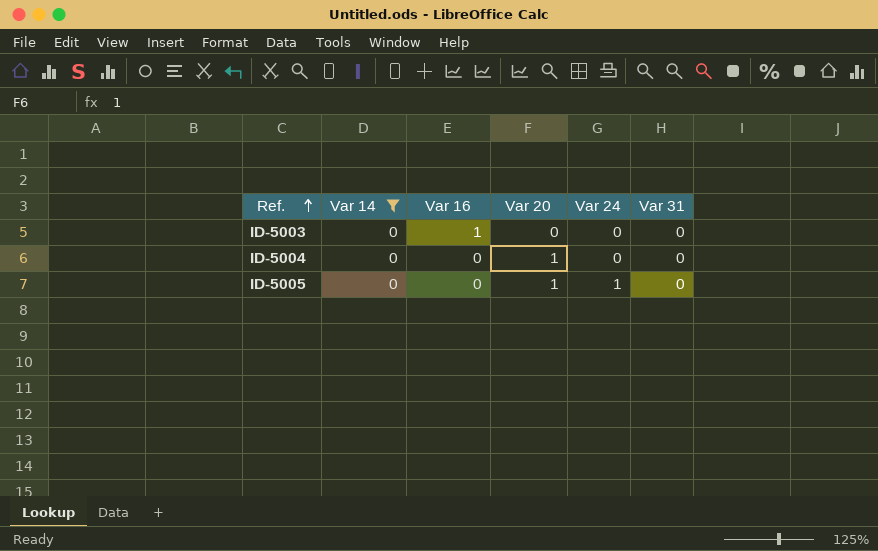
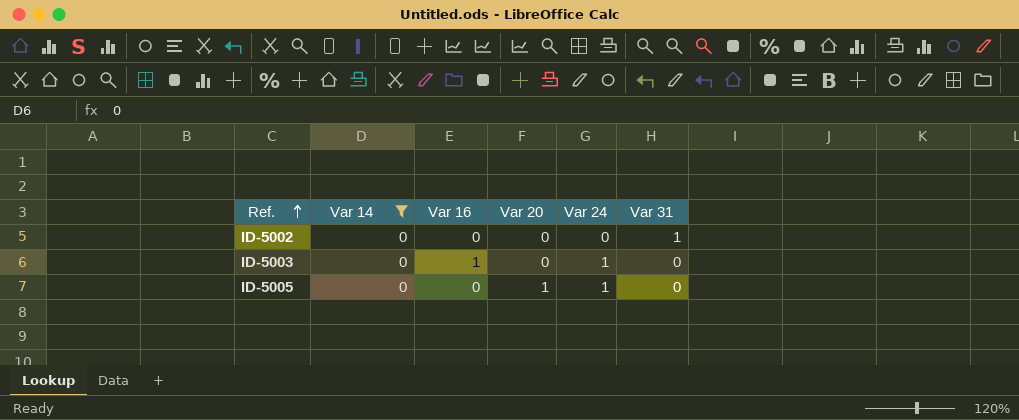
row ID-5004: 0 | 0 | 1 | 0 | 0 -> none
row ID-5002: none -> 0 | 0 | 0 | 0 | 1
ID-5003 | Var 24: 0 -> 1

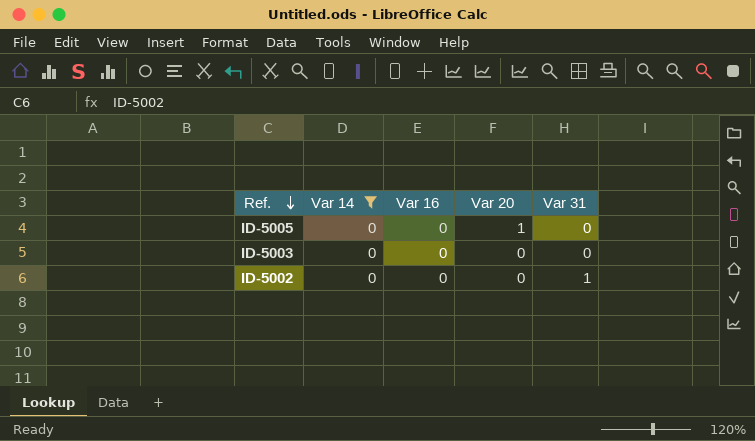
row order: Ref. ascending -> Ref. descending
column Var 24 | position: 5 -> none
ID-5003 | Var 16: 1 -> 0

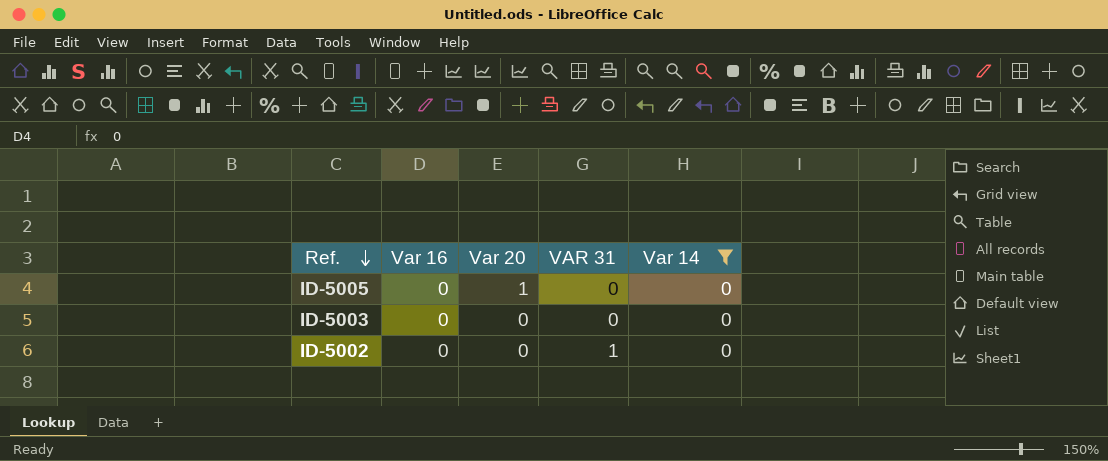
column name: Var 31 -> VAR 31
column Var 14 | position: 2 -> 5

